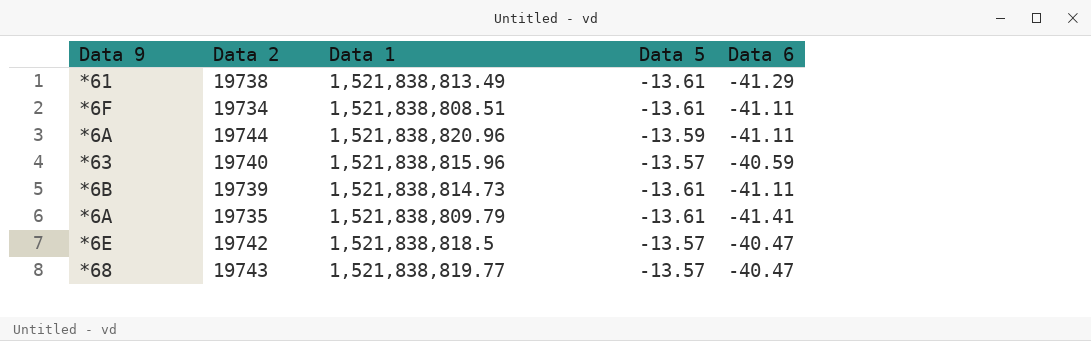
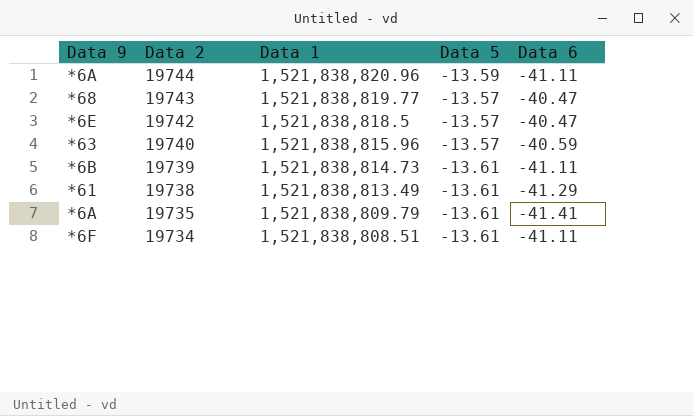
row order: none -> Data 2 descending

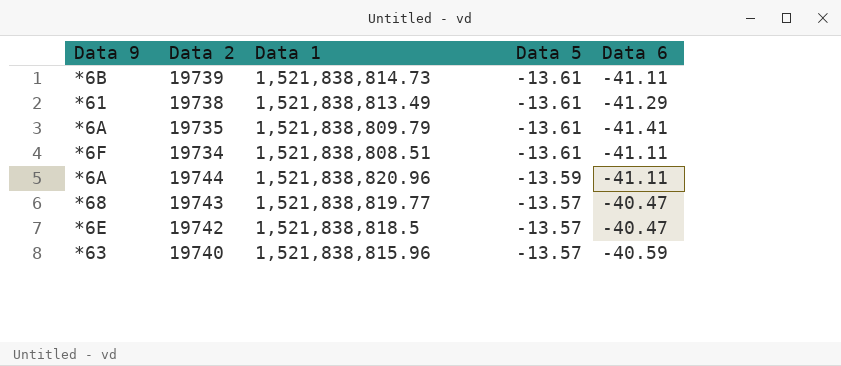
row order: Data 2 descending -> Data 5 ascending

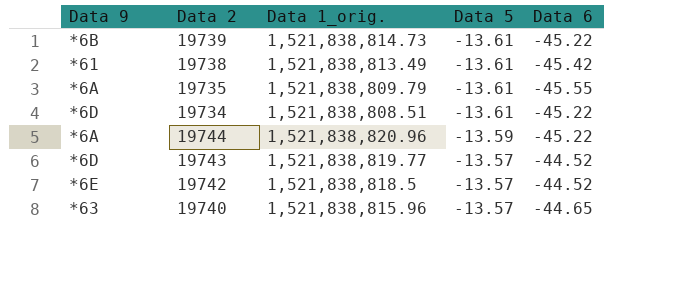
column name: Data 1 -> Data 1_orig.
19739 | Data 6: -41.11 -> -45.22
19738 | Data 6: -41.29 -> -45.42
19735 | Data 6: -41.41 -> -45.55
19734 | Data 9: *6F -> *6D
19734 | Data 6: -41.11 -> -45.22
19744 | Data 6: -41.11 -> -45.22
19743 | Data 9: *68 -> *6D
19743 | Data 6: -40.47 -> -44.52
19742 | Data 6: -40.47 -> -44.52
19740 | Data 6: -40.59 -> -44.65

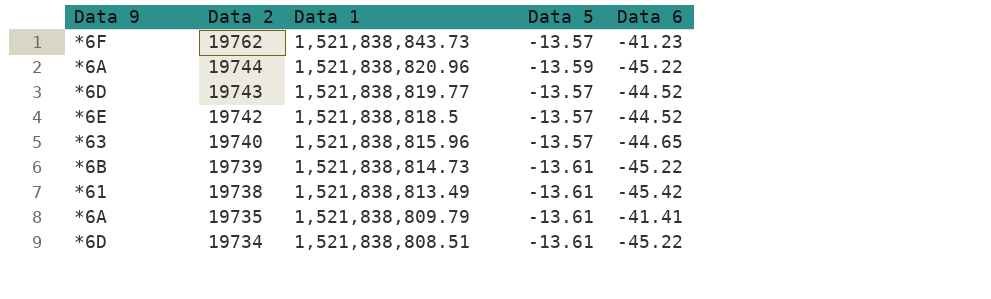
row order: Data 5 ascending -> Data 2 descending
column name: Data 1_orig. -> Data 1
row 19762: none -> *6F | 1,521,838,843.73 | -13.57 | -41.23
19735 | Data 6: -45.55 -> -41.41

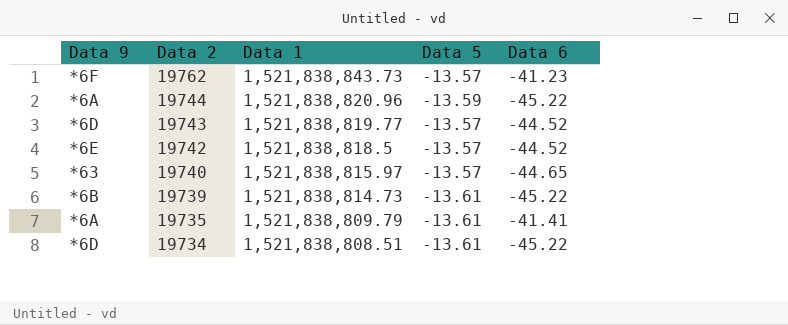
row 19738: *61 | 1,521,838,813.49 | -13.61 | -45.42 -> none
19740 | Data 1: 1,521,838,815.96 -> 1,521,838,815.97

